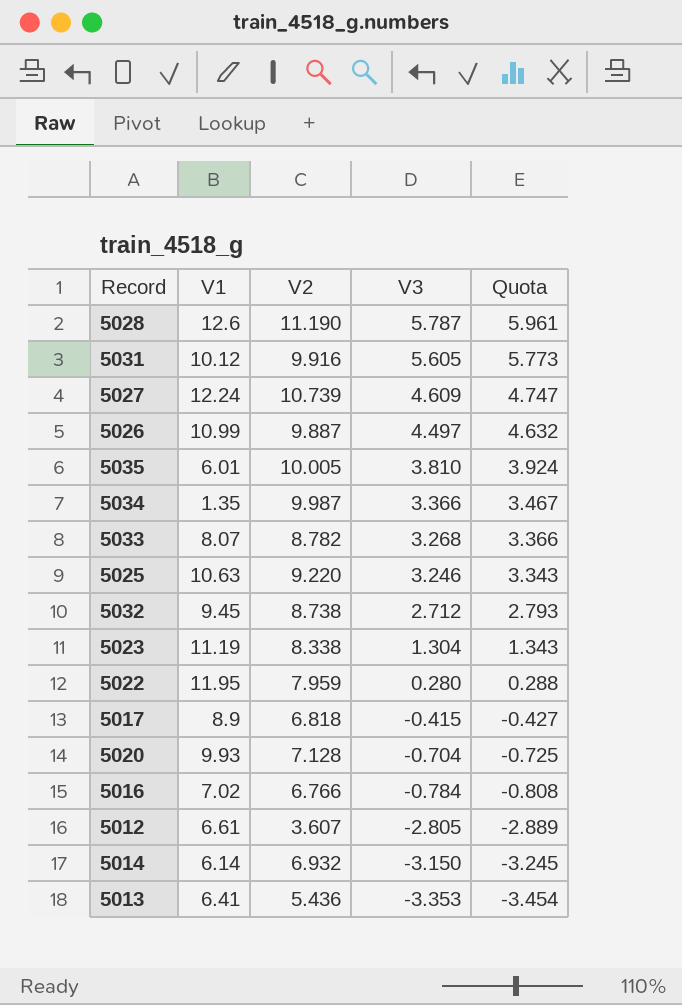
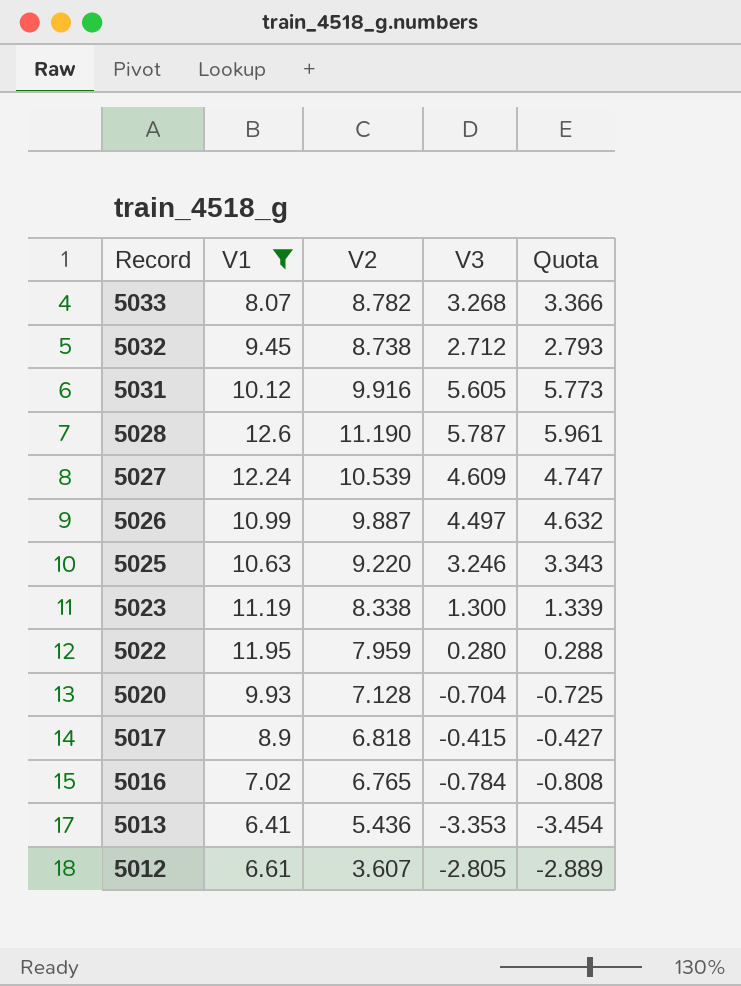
filter: none -> V1 >= 6.41
row order: V3 descending -> Record descending
5027 | V2: 10.739 -> 10.539
5023 | V3: 1.304 -> 1.300
5023 | Quota: 1.343 -> 1.339
5016 | V2: 6.766 -> 6.765

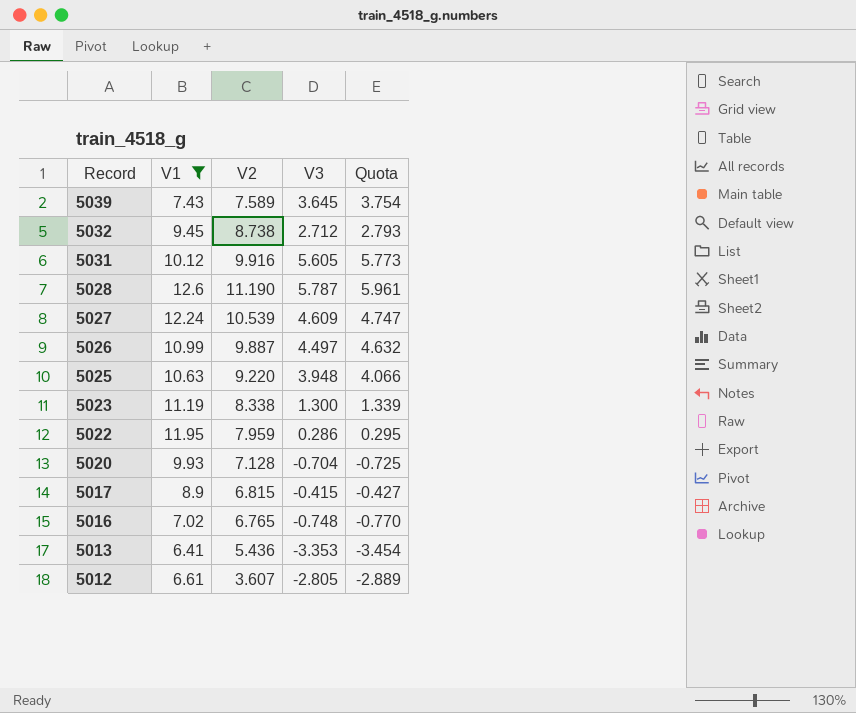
row 5033: 8.07 | 8.782 | 3.268 | 3.366 -> none
row 5039: none -> 7.43 | 7.589 | 3.645 | 3.754
5025 | V3: 3.246 -> 3.948
5025 | Quota: 3.343 -> 4.066
5022 | V3: 0.280 -> 0.286
5022 | Quota: 0.288 -> 0.295
5017 | V2: 6.818 -> 6.815
5016 | V3: -0.784 -> -0.748
5016 | Quota: -0.808 -> -0.770

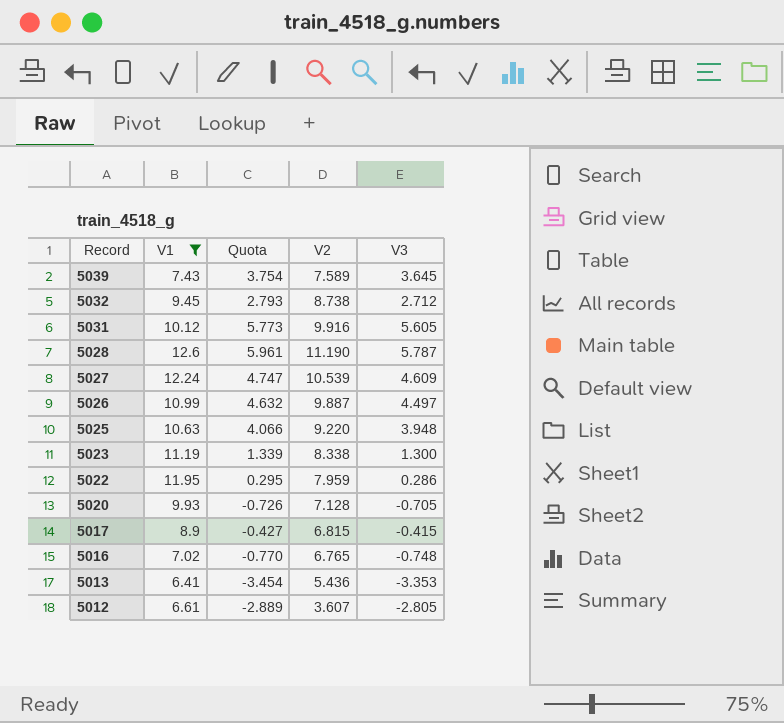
column Quota | position: 5 -> 3
5020 | Quota: -0.725 -> -0.726
5020 | V3: -0.704 -> -0.705

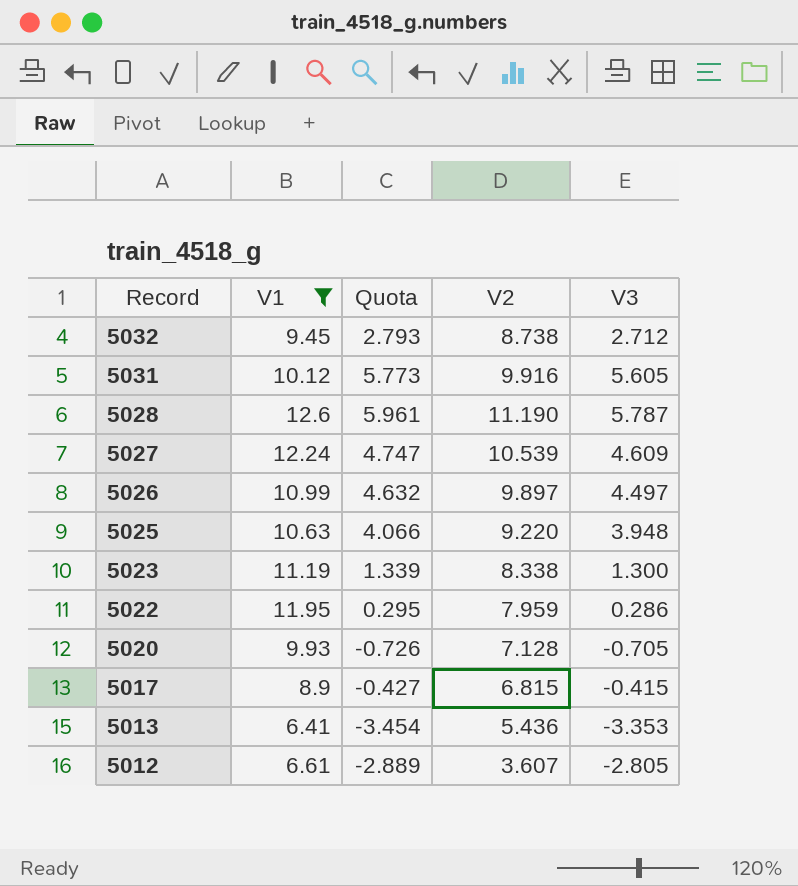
row 5039: 7.43 | 3.754 | 7.589 | 3.645 -> none
row 5016: 7.02 | -0.770 | 6.765 | -0.748 -> none
5026 | V2: 9.887 -> 9.897

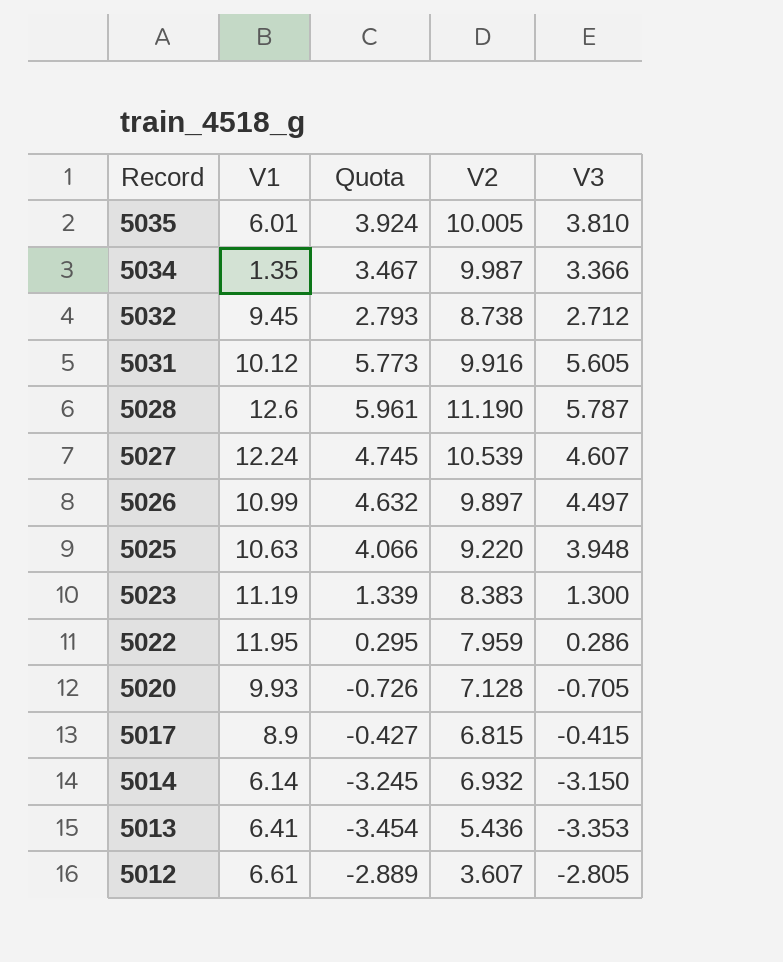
filter: V1 >= 6.41 -> none
5027 | Quota: 4.747 -> 4.745
5027 | V3: 4.609 -> 4.607
5023 | V2: 8.338 -> 8.383

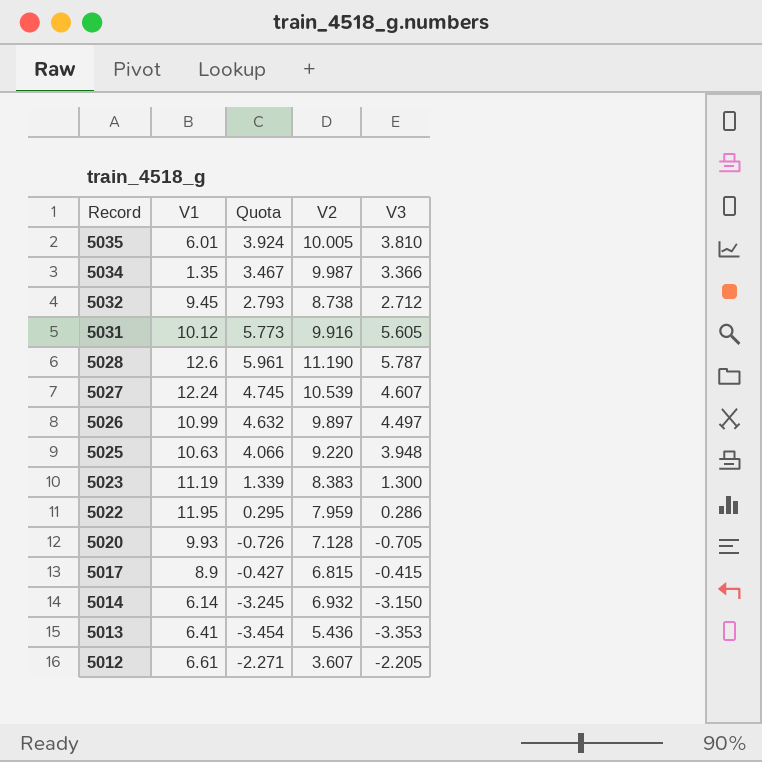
5012 | Quota: -2.889 -> -2.271
5012 | V3: -2.805 -> -2.205

